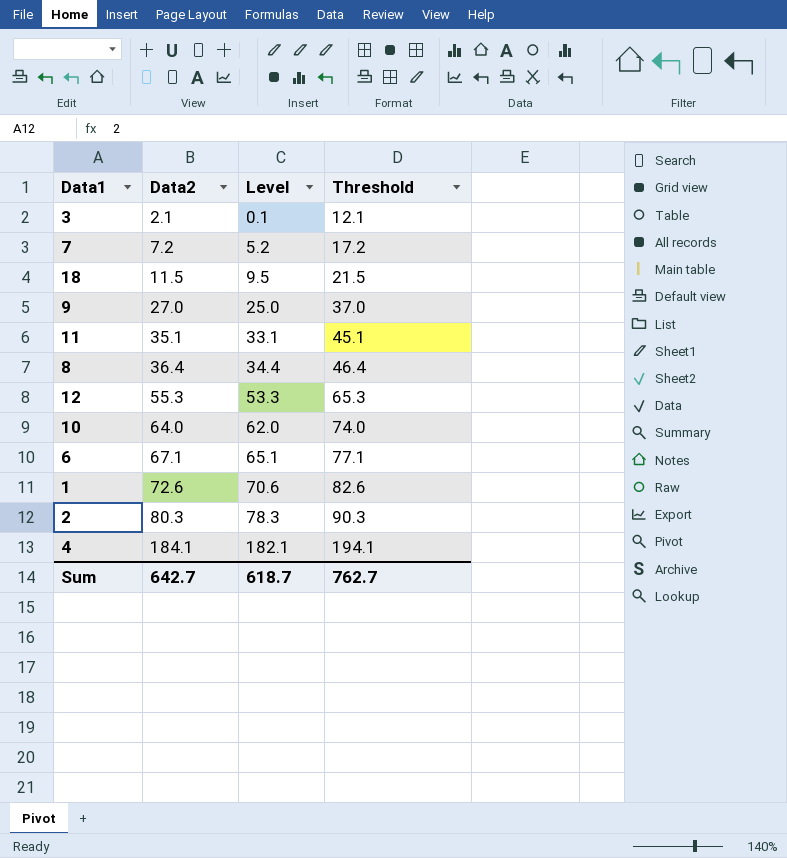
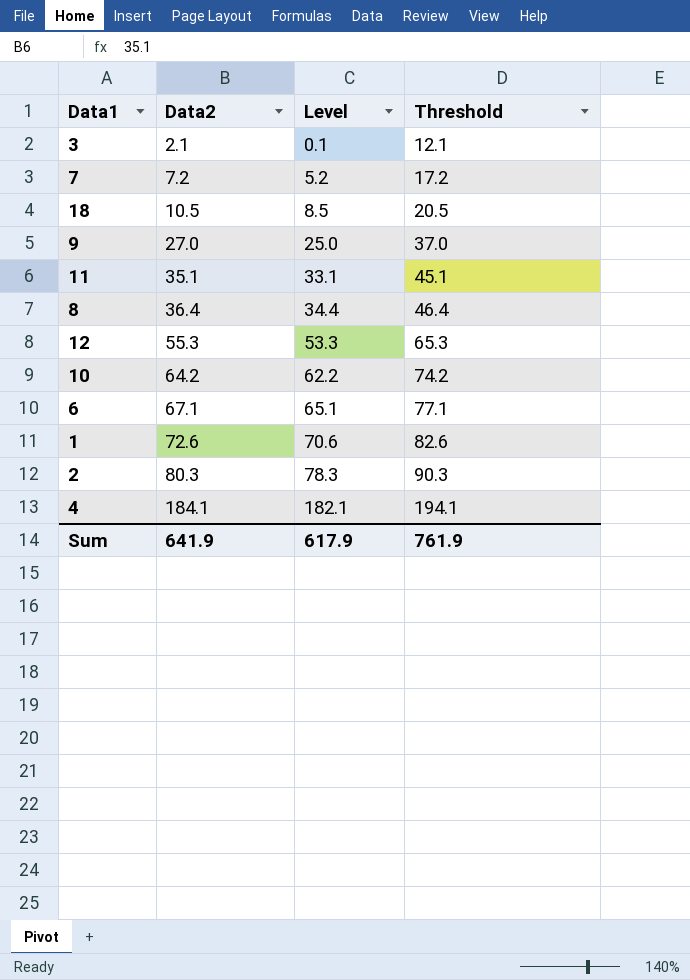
18 | Data2: 11.5 -> 10.5
18 | Level: 9.5 -> 8.5
18 | Threshold: 21.5 -> 20.5
10 | Data2: 64.0 -> 64.2
10 | Level: 62.0 -> 62.2
10 | Threshold: 74.0 -> 74.2
Sum | Data2: 642.7 -> 641.9
Sum | Level: 618.7 -> 617.9
Sum | Threshold: 762.7 -> 761.9

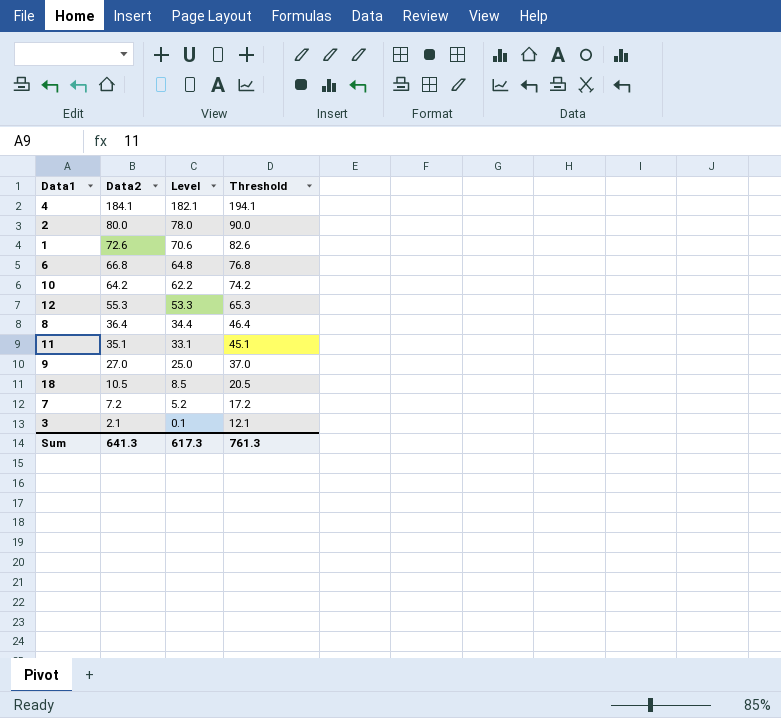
row order: Data2 ascending -> Data2 descending
2 | Data2: 80.3 -> 80.0
2 | Level: 78.3 -> 78.0
2 | Threshold: 90.3 -> 90.0
6 | Data2: 67.1 -> 66.8
6 | Level: 65.1 -> 64.8
6 | Threshold: 77.1 -> 76.8
Sum | Data2: 641.9 -> 641.3
Sum | Level: 617.9 -> 617.3
Sum | Threshold: 761.9 -> 761.3

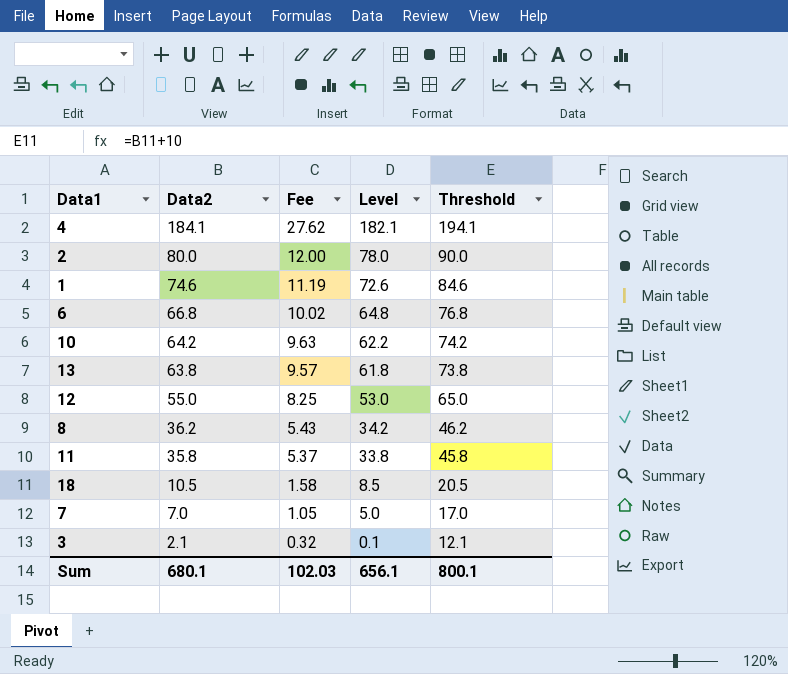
column Fee | formula: none -> [Data2] * 0.15
row 9: 27.0 | 25.0 | 37.0 -> none
1 | Data2: 72.6 -> 74.6
1 | Level: 70.6 -> 72.6
1 | Threshold: 82.6 -> 84.6
row 13: none -> 63.8 | 9.57 | 61.8 | 73.8
12 | Data2: 55.3 -> 55.0
12 | Level: 53.3 -> 53.0
12 | Threshold: 65.3 -> 65.0
8 | Data2: 36.4 -> 36.2
8 | Level: 34.4 -> 34.2
8 | Threshold: 46.4 -> 46.2
11 | Data2: 35.1 -> 35.8
11 | Level: 33.1 -> 33.8
11 | Threshold: 45.1 -> 45.8
7 | Data2: 7.2 -> 7.0
7 | Level: 5.2 -> 5.0
7 | Threshold: 17.2 -> 17.0
Sum | Data2: 641.3 -> 680.1
Sum | Level: 617.3 -> 656.1
Sum | Threshold: 761.3 -> 800.1

